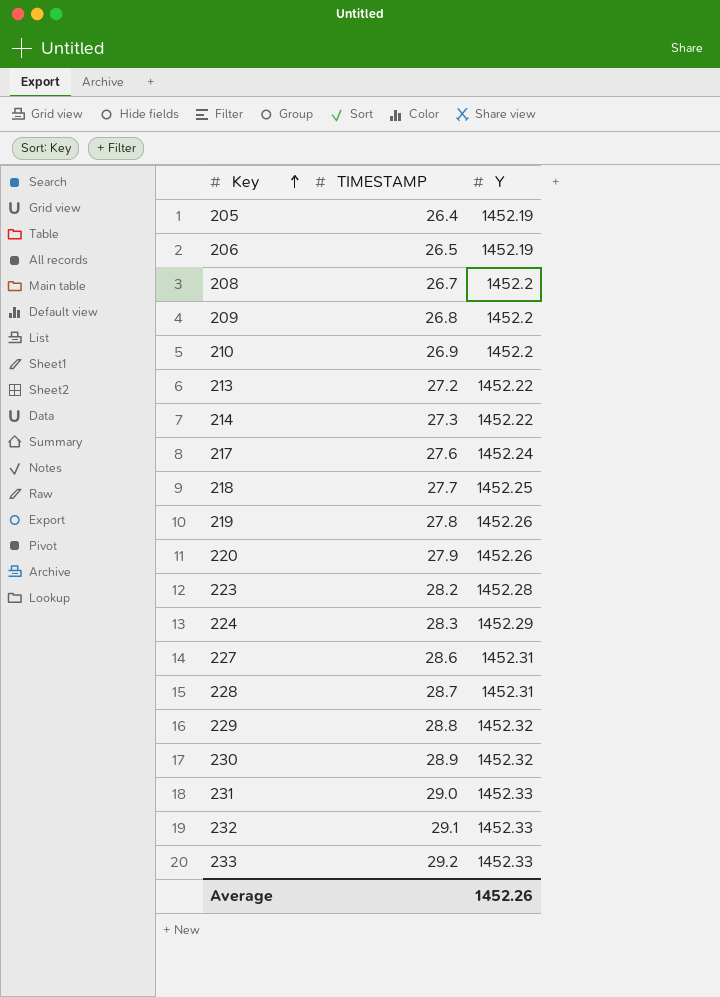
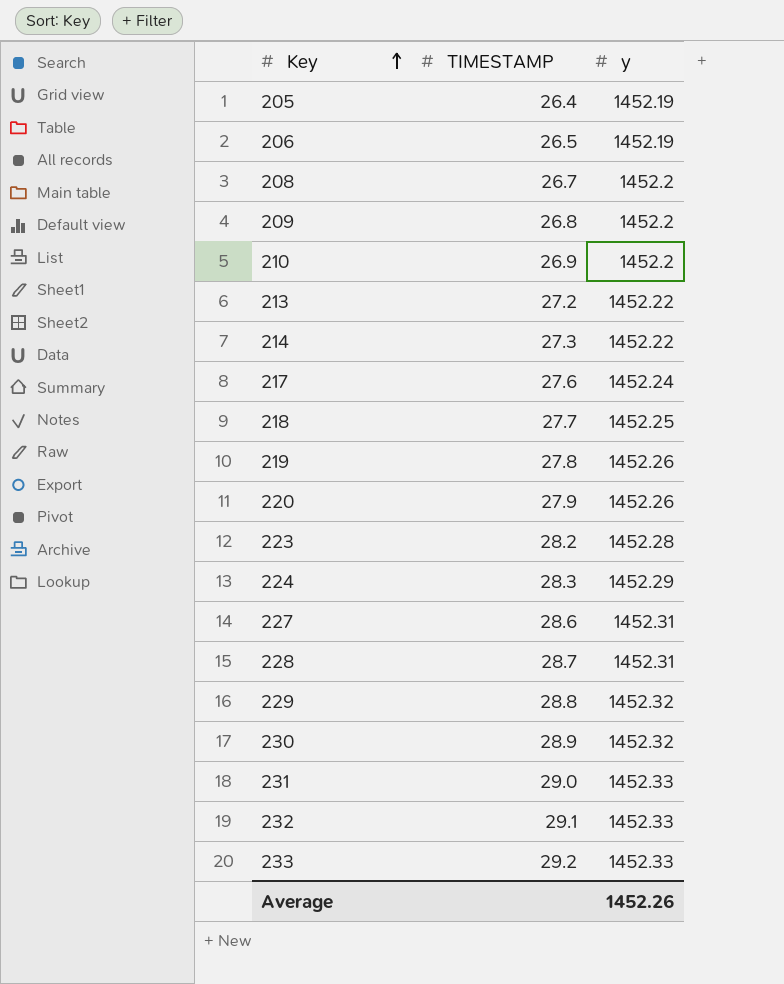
column name: Y -> y

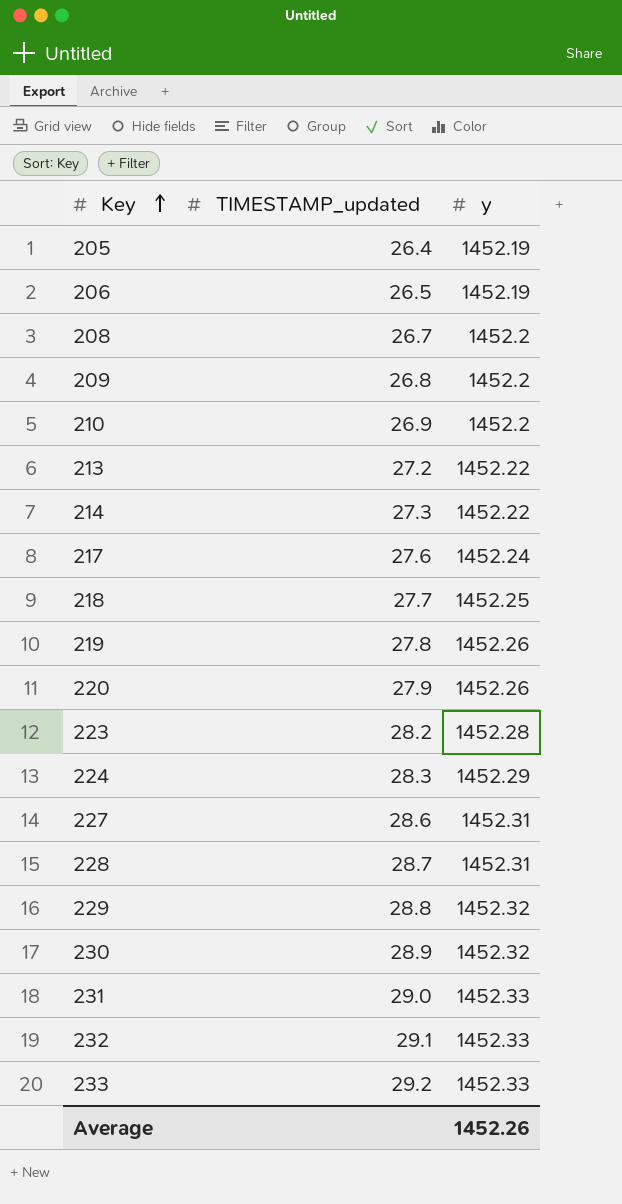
column name: TIMESTAMP -> TIMESTAMP_updated

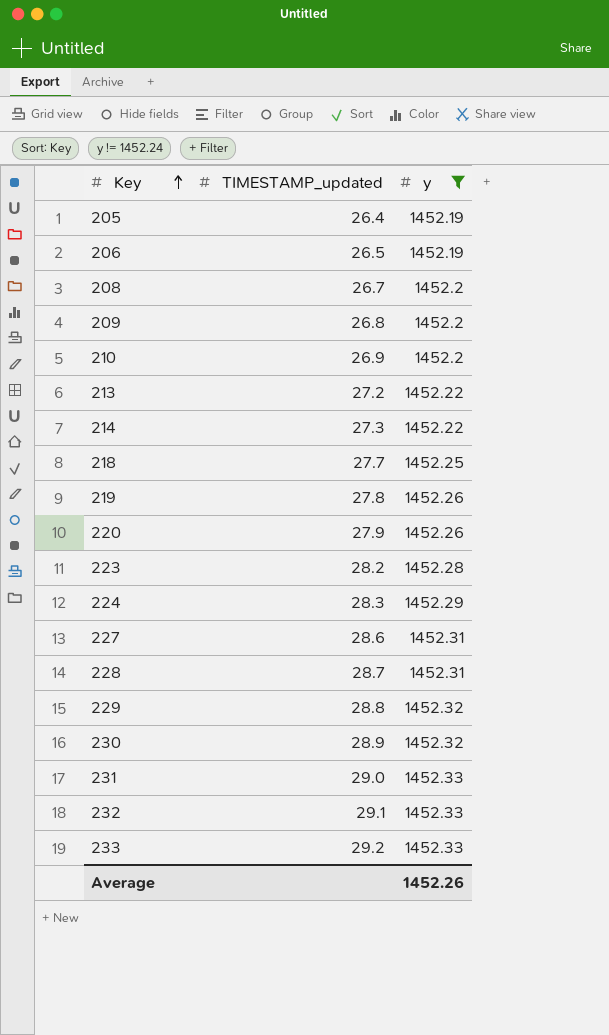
filter: none -> y != 1452.24

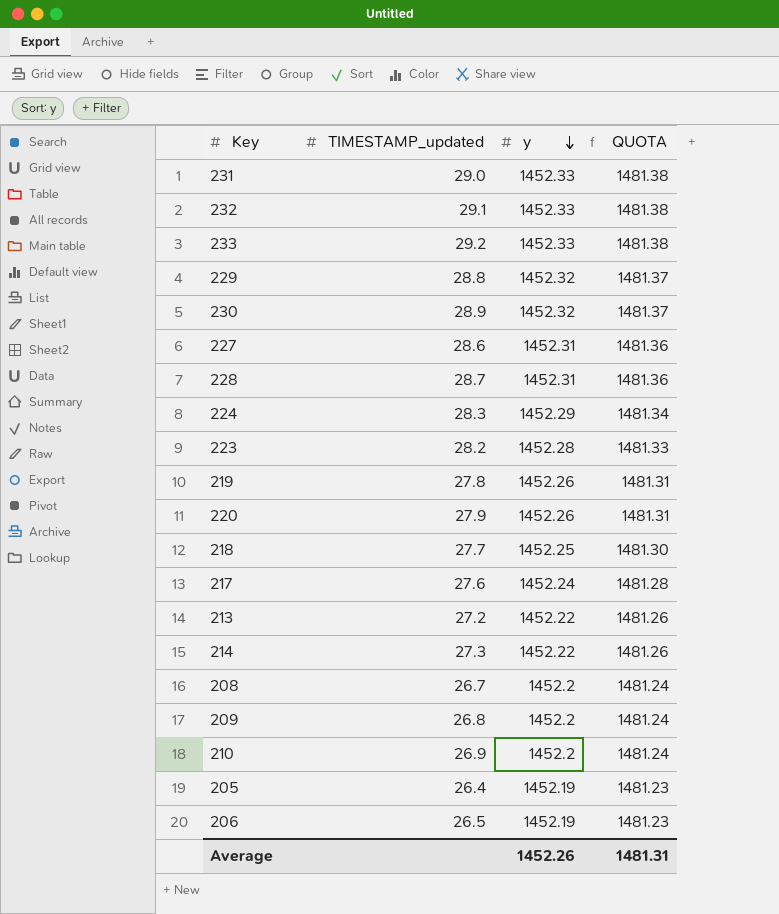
filter: y != 1452.24 -> none
row order: Key ascending -> y descending
column QUOTA | formula: none -> [y] * 1.02

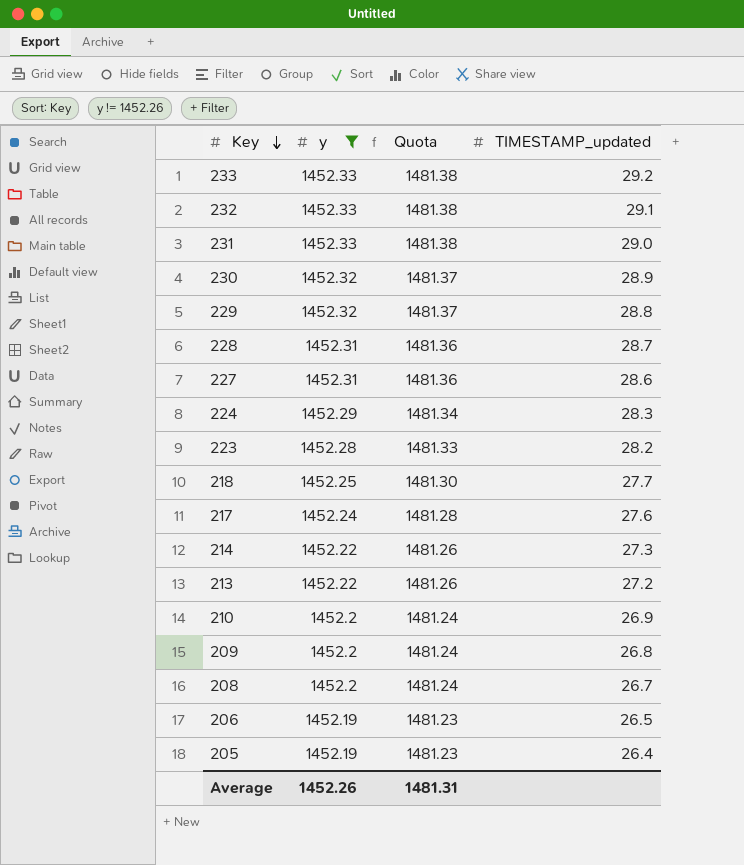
filter: none -> y != 1452.26
row order: y descending -> Key descending
column name: QUOTA -> Quota
column TIMESTAMP_updated | position: 2 -> 4

